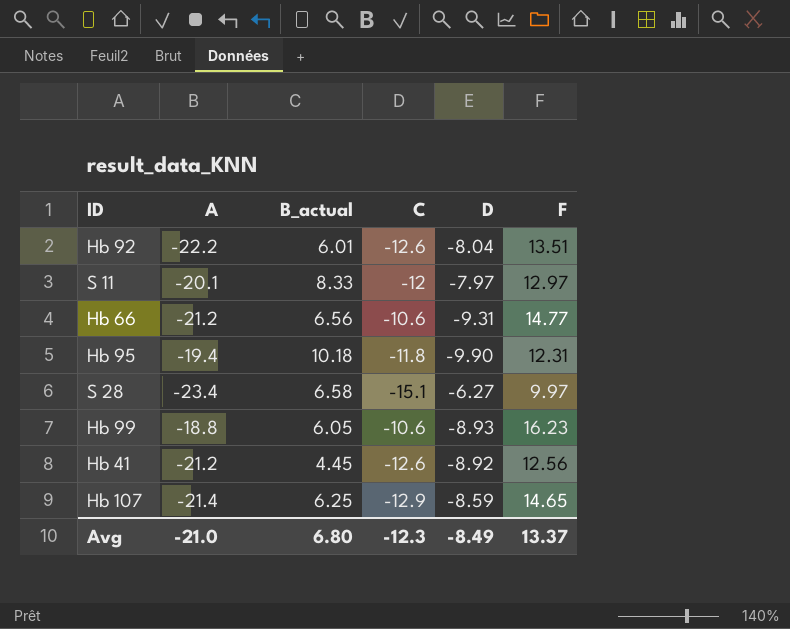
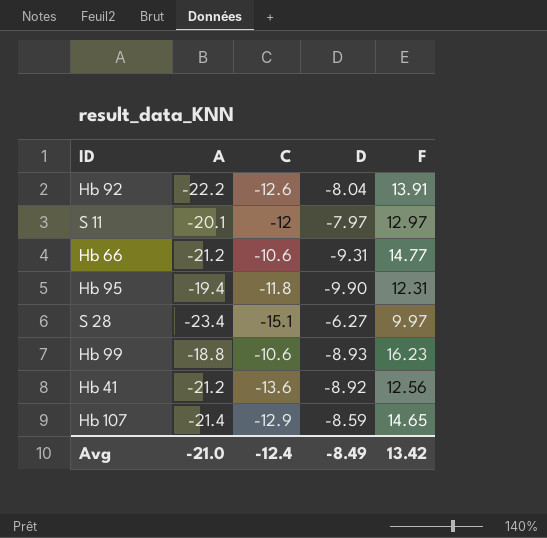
column B_actual | position: 3 -> none
Hb 92 | F: 13.51 -> 13.91
Hb 41 | C: -12.6 -> -13.6
Avg | C: -12.3 -> -12.4
Avg | F: 13.37 -> 13.42

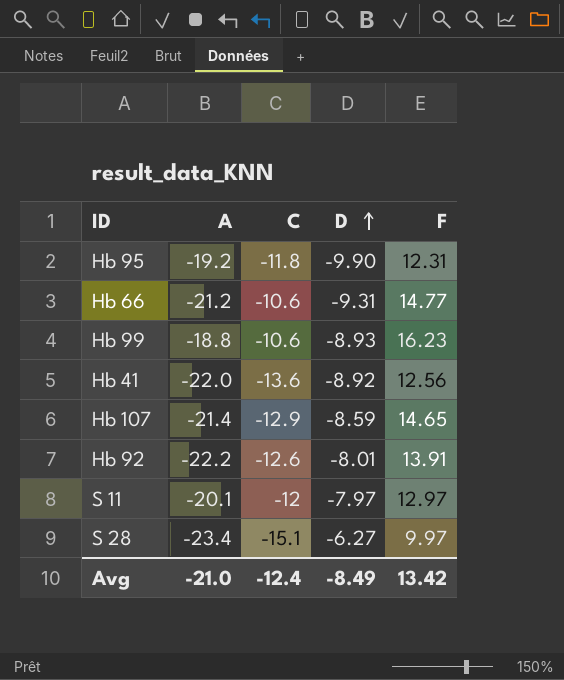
row order: none -> D ascending
Hb 95 | A: -19.4 -> -19.2
Hb 41 | A: -21.2 -> -22.0
Hb 92 | D: -8.04 -> -8.01

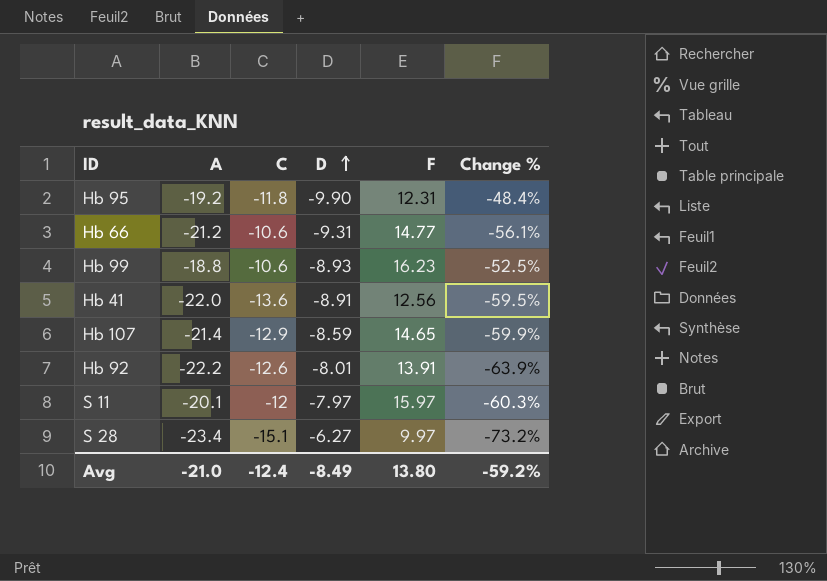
column Change % | formula: none -> ([D] - [A]) / [A]
Hb 41 | D: -8.92 -> -8.91
S 11 | F: 12.97 -> 15.97
Avg | F: 13.42 -> 13.80

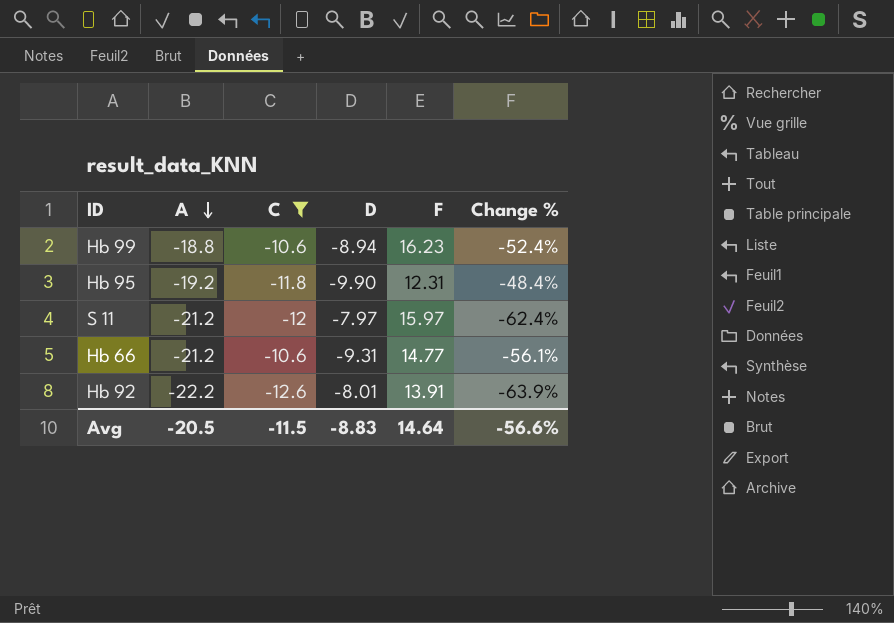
filter: none -> C >= -12.6
row order: D ascending -> A descending
Hb 99 | D: -8.93 -> -8.94
Hb 99 | Change %: -52.5% -> -52.4%
S 11 | A: -20.1 -> -21.2
S 11 | Change %: -60.3% -> -62.4%
Avg | A: -21.0 -> -20.5
Avg | C: -12.4 -> -11.5
Avg | D: -8.49 -> -8.83
Avg | F: 13.80 -> 14.64
Avg | Change %: -59.2% -> -56.6%

